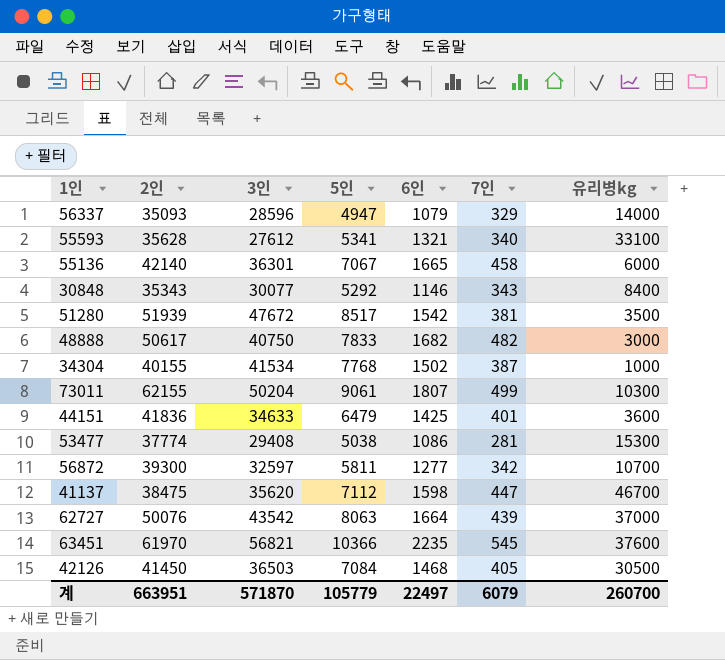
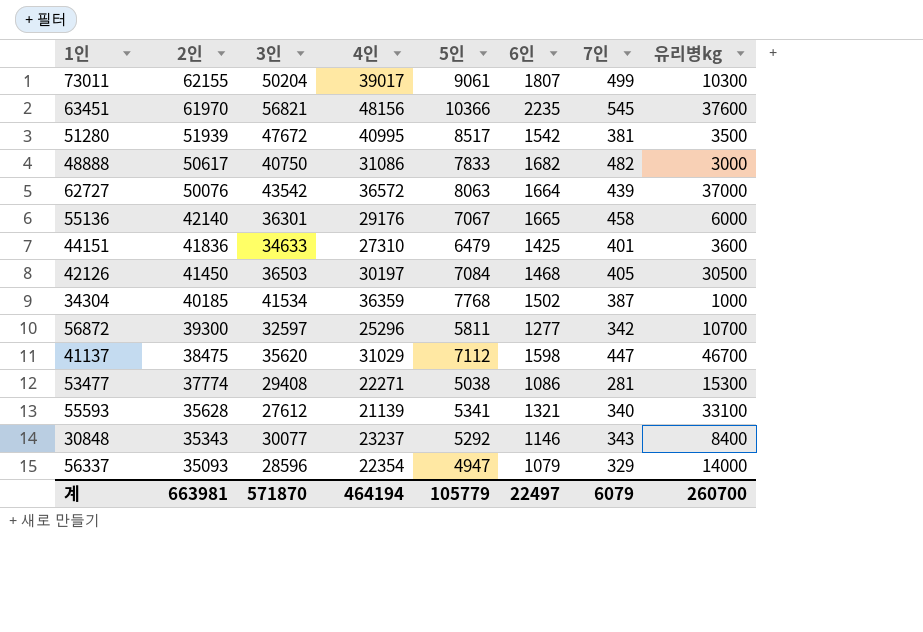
row order: none -> 2인 descending
column 4인 | position: none -> 4
34304 | 2인: 40155 -> 40185
계 | 2인: 663951 -> 663981

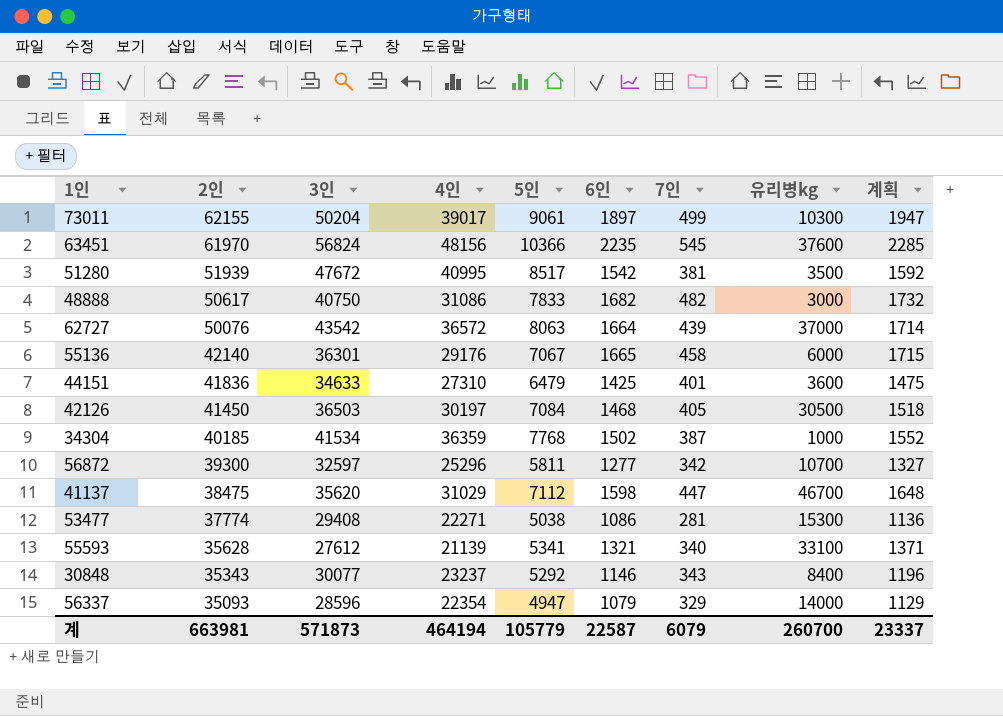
column 계획 | formula: none -> [6인] + 50
73011 | 6인: 1807 -> 1897
63451 | 3인: 56821 -> 56824
계 | 3인: 571870 -> 571873
계 | 6인: 22497 -> 22587

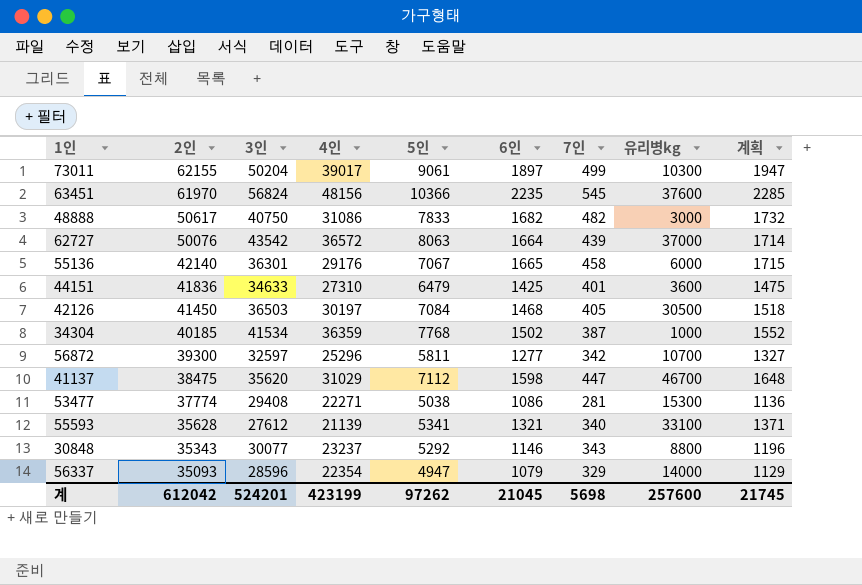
row 51280: 51939 | 47672 | 40995 | 8517 | 1542 | 381 | 3500 | 1592 -> none
30848 | 유리병kg: 8400 -> 8800
계 | 2인: 663981 -> 612042
계 | 3인: 571873 -> 524201
계 | 4인: 464194 -> 423199
계 | 5인: 105779 -> 97262
계 | 6인: 22587 -> 21045
계 | 7인: 6079 -> 5698
계 | 유리병kg: 260700 -> 257600
계 | 계획: 23337 -> 21745

